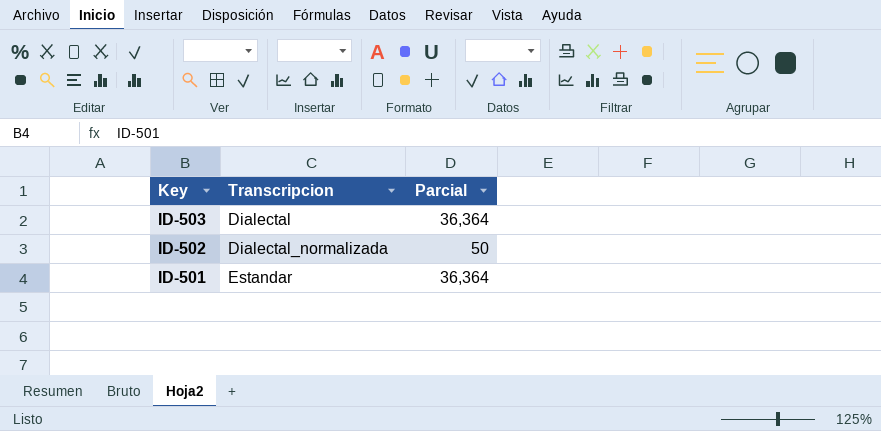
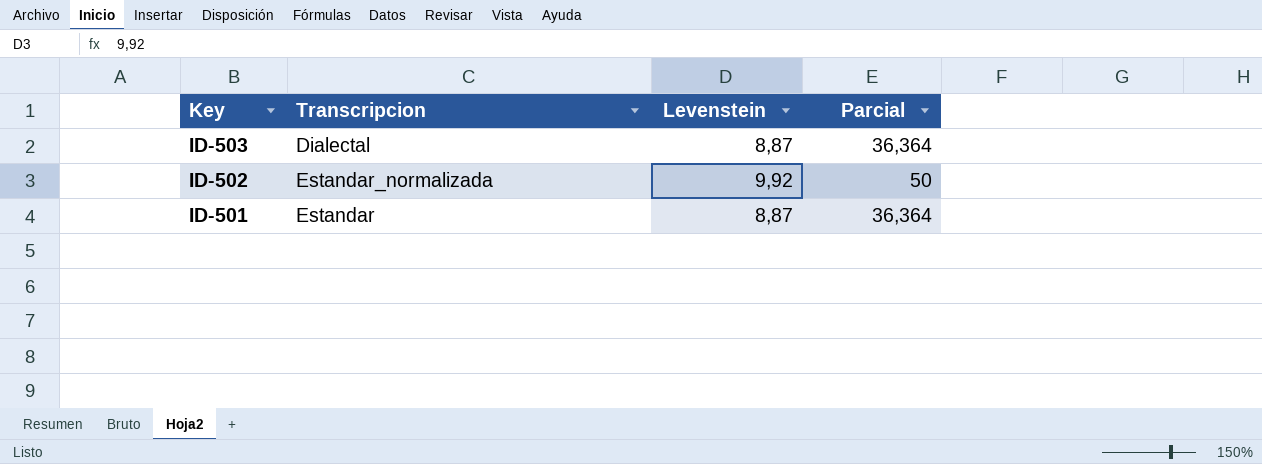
column Levenstein | position: none -> 3
ID-502 | Transcripcion: Dialectal_normalizada -> Estandar_normalizada

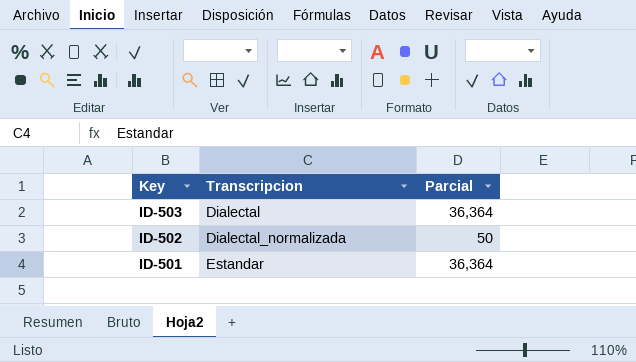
column Levenstein | position: 3 -> none
ID-502 | Transcripcion: Estandar_normalizada -> Dialectal_normalizada

